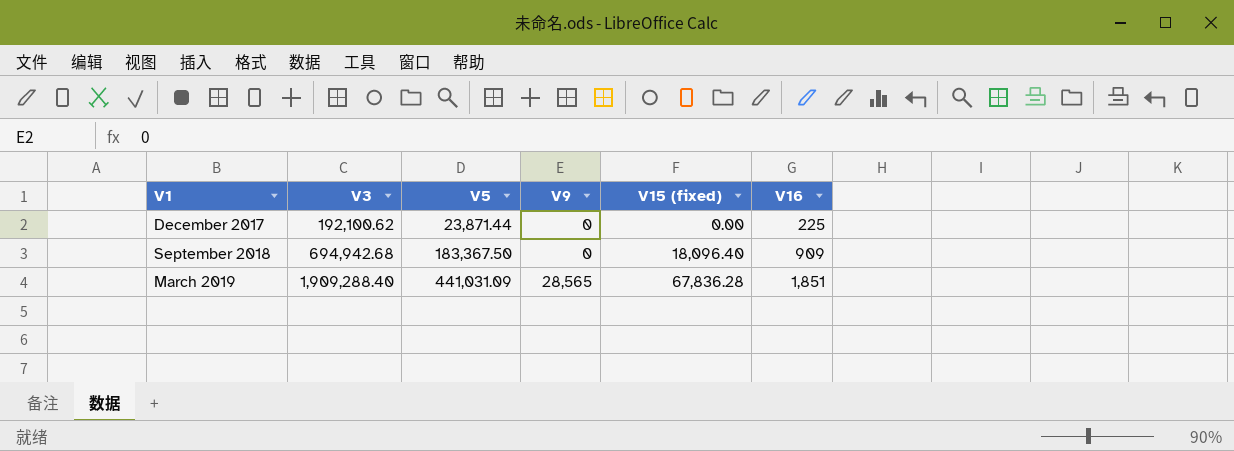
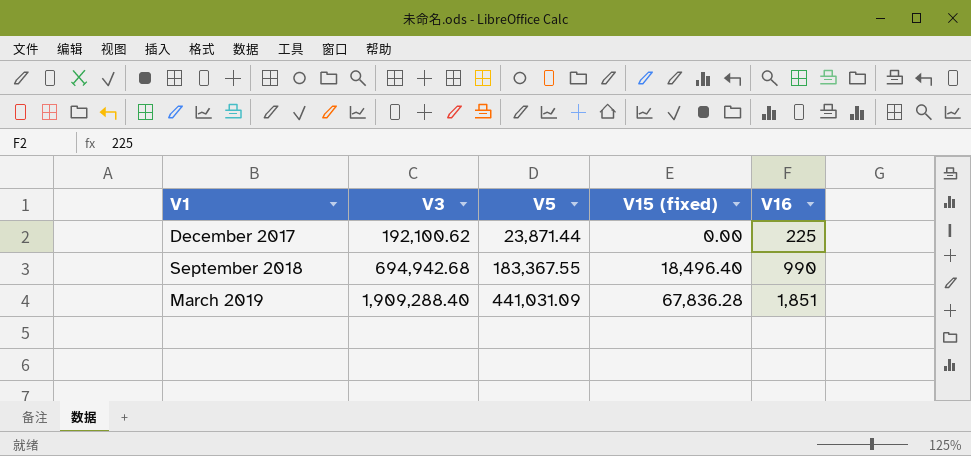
column V9 | position: 4 -> none
September 2018 | V5: 183,367.50 -> 183,367.55
September 2018 | V15 (fixed): 18,096.40 -> 18,496.40
September 2018 | V16: 909 -> 990

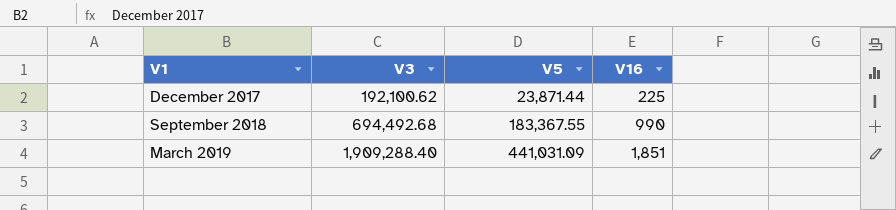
column V15 (fixed) | position: 4 -> none
September 2018 | V3: 694,942.68 -> 694,492.68

